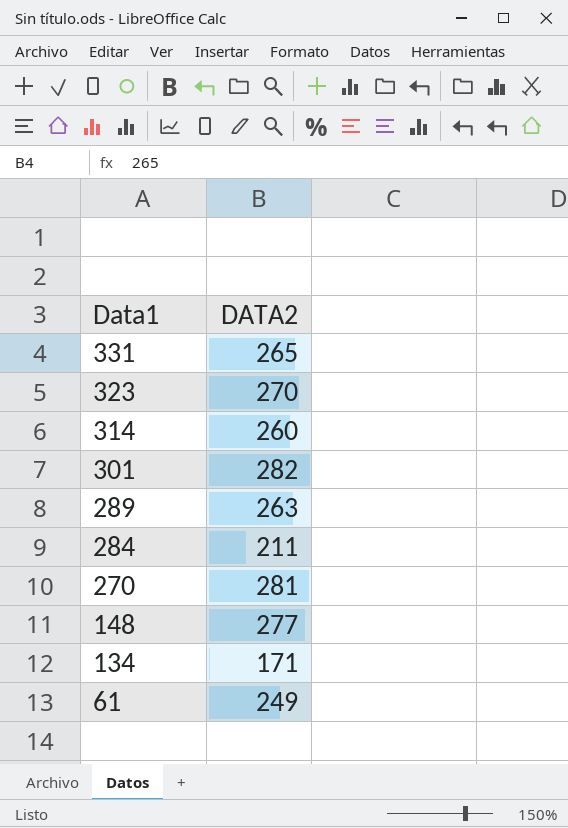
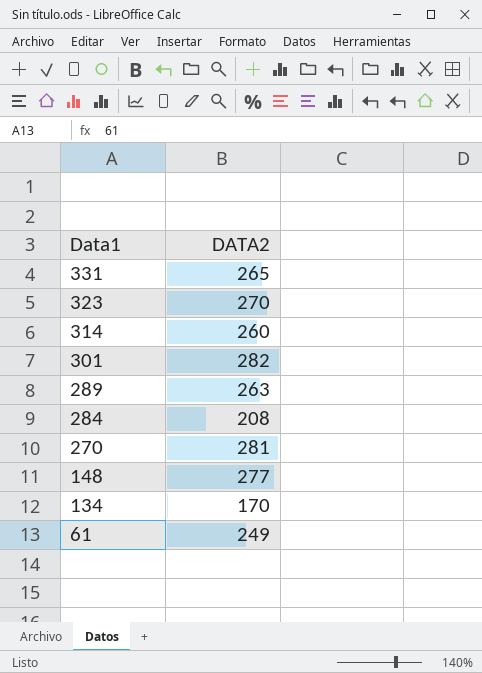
284 | DATA2: 211 -> 208
134 | DATA2: 171 -> 170

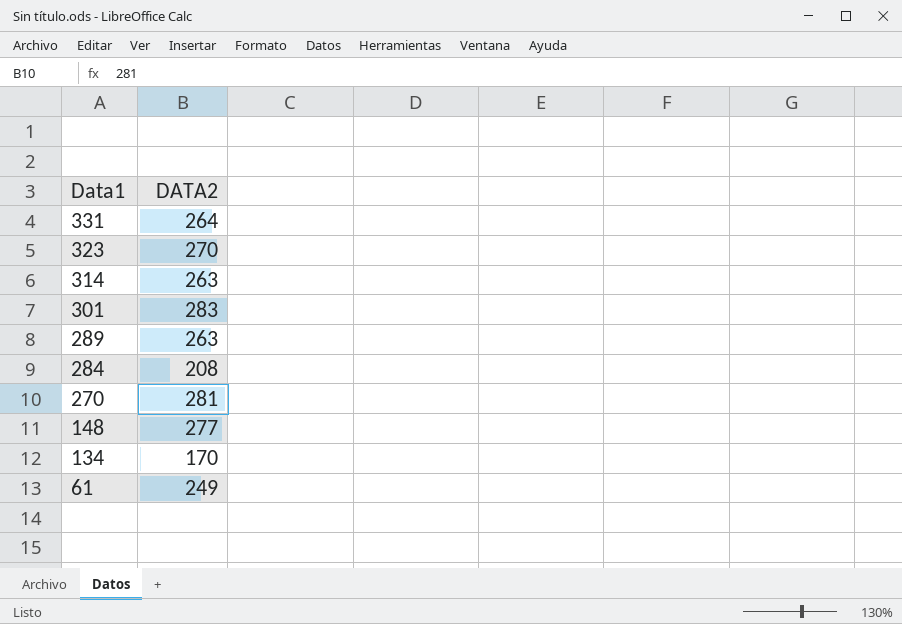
331 | DATA2: 265 -> 264
314 | DATA2: 260 -> 263
301 | DATA2: 282 -> 283

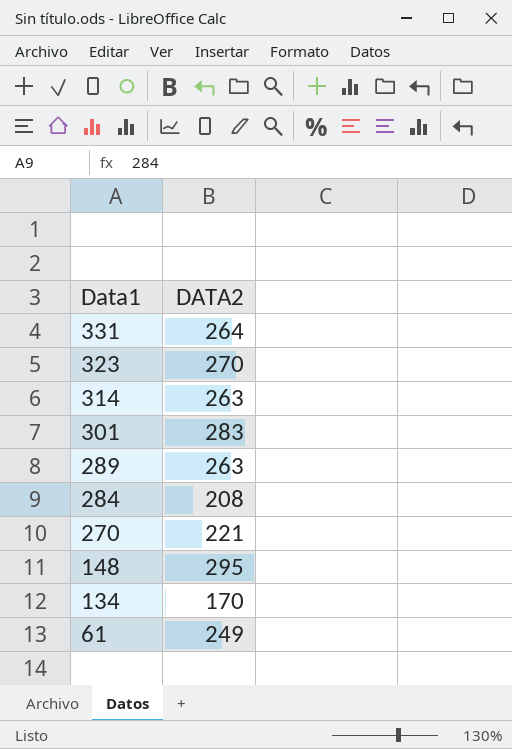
270 | DATA2: 281 -> 221
148 | DATA2: 277 -> 295

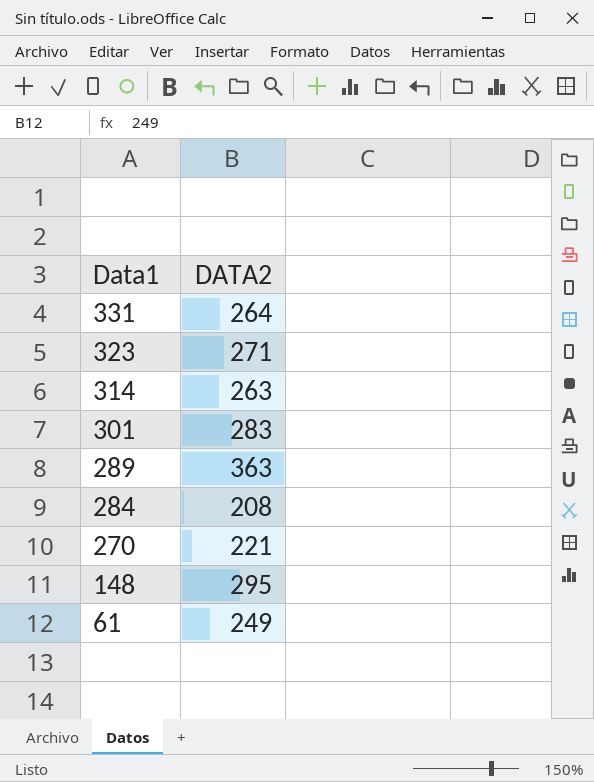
row 134: 170 -> none
323 | DATA2: 270 -> 271
289 | DATA2: 263 -> 363

